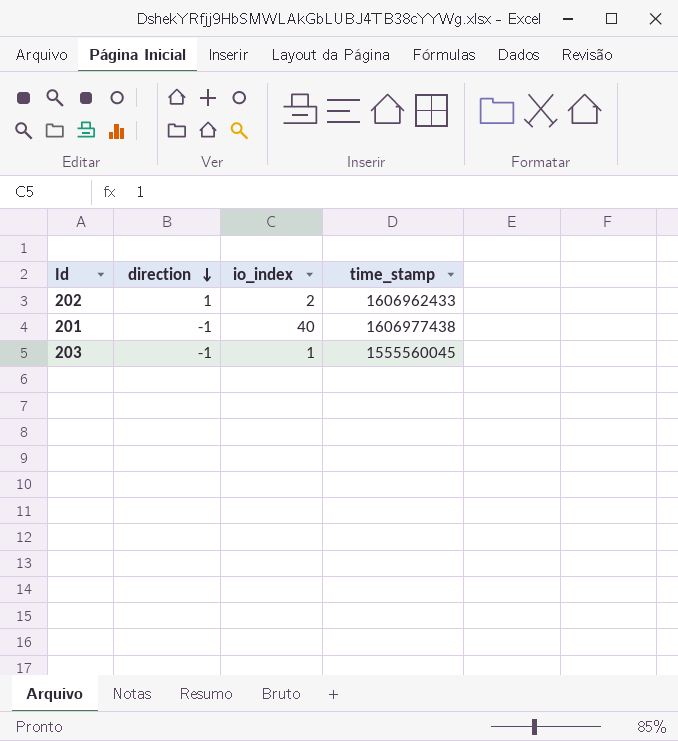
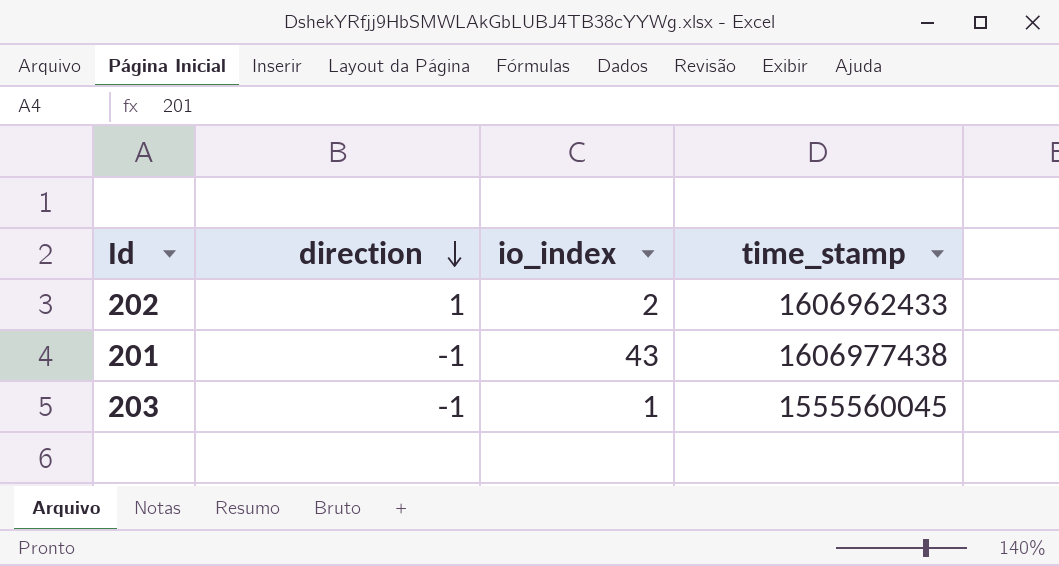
201 | io_index: 40 -> 43

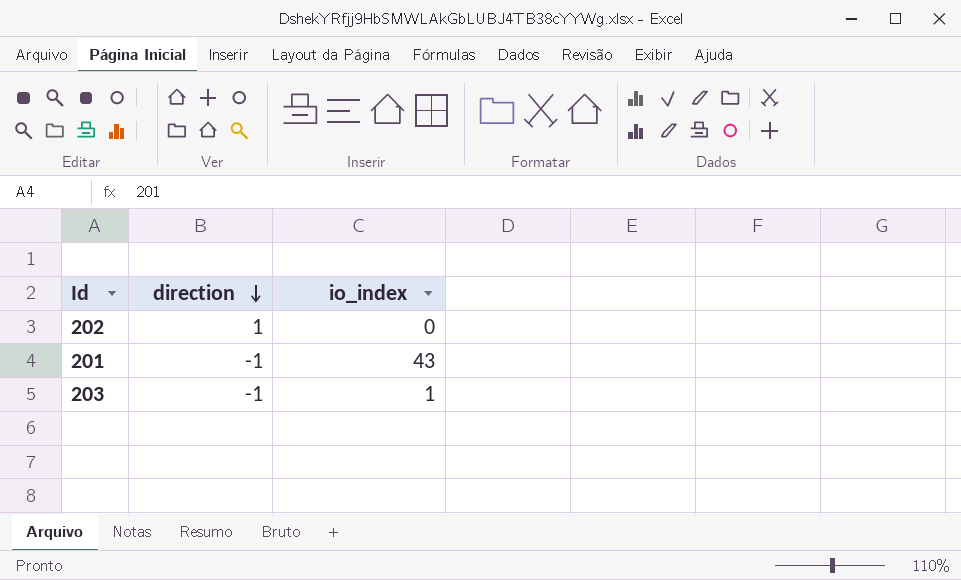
column time_stamp | position: 4 -> none
202 | io_index: 2 -> 0

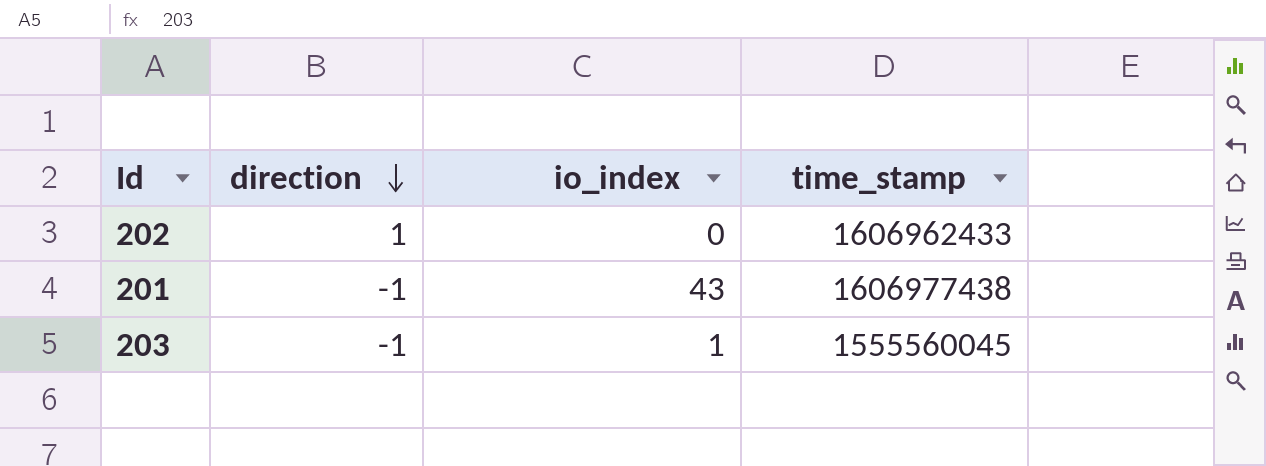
column time_stamp | position: none -> 4

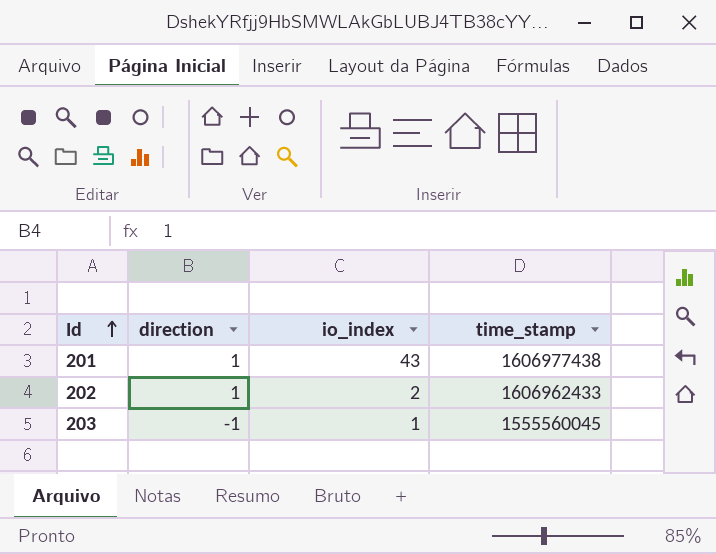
row order: direction descending -> Id ascending
201 | direction: -1 -> 1
202 | io_index: 0 -> 2

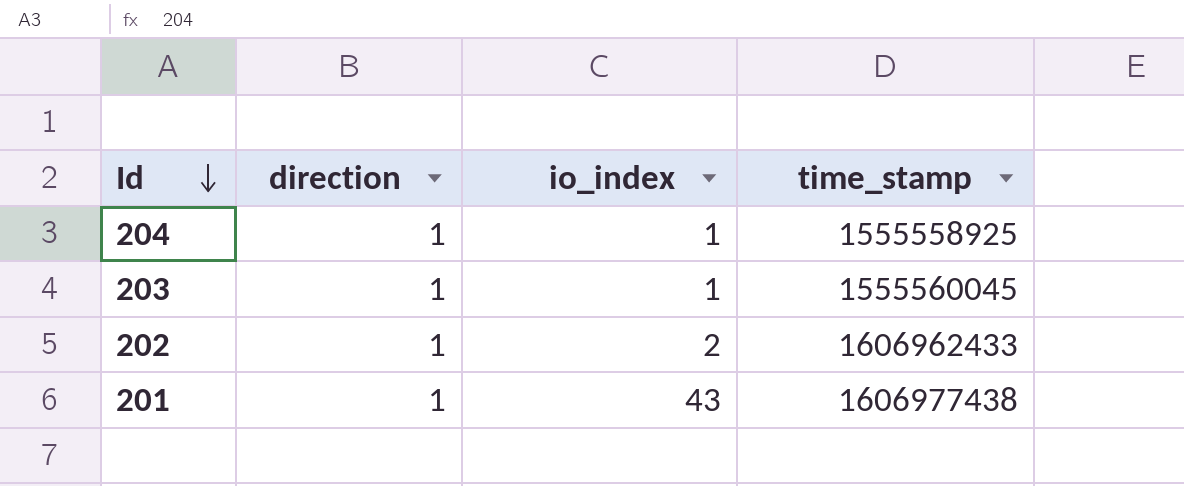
row order: Id ascending -> Id descending
row 204: none -> 1 | 1 | 1555558925
203 | direction: -1 -> 1

